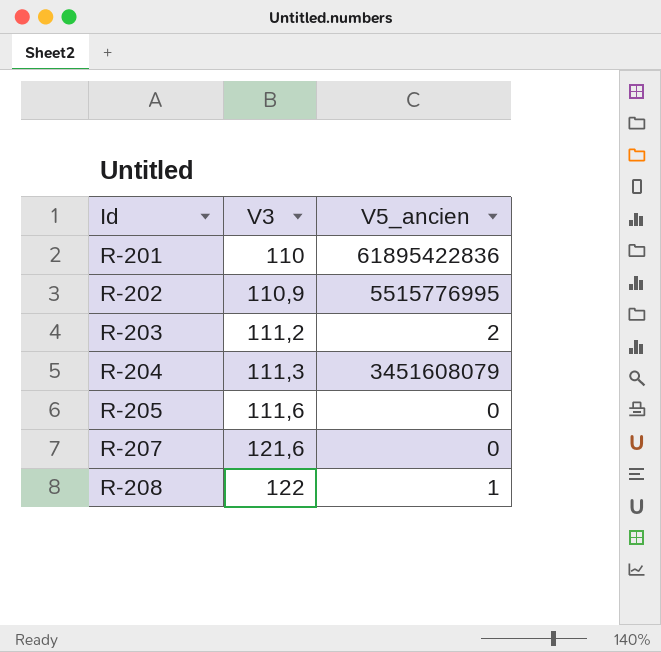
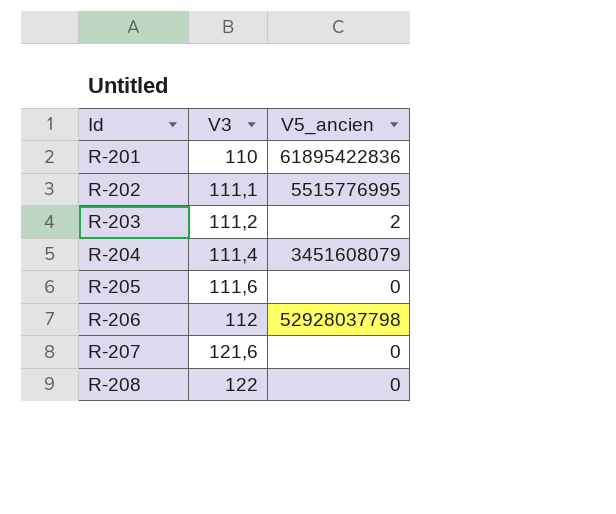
R-202 | V3: 110,9 -> 111,1
R-204 | V3: 111,3 -> 111,4
row R-206: none -> 112 | 52928037798
R-208 | V5_ancien: 1 -> 0

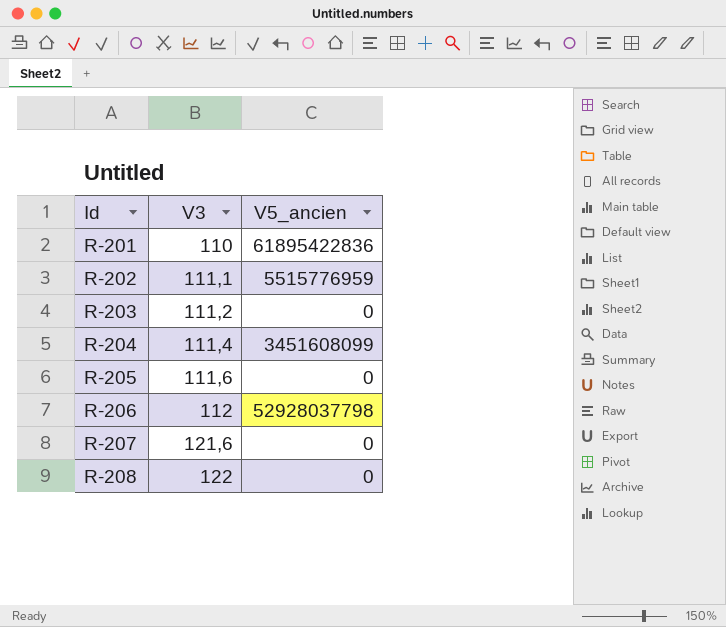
R-202 | V5_ancien: 5515776995 -> 5515776959
R-203 | V5_ancien: 2 -> 0
R-204 | V5_ancien: 3451608079 -> 3451608099

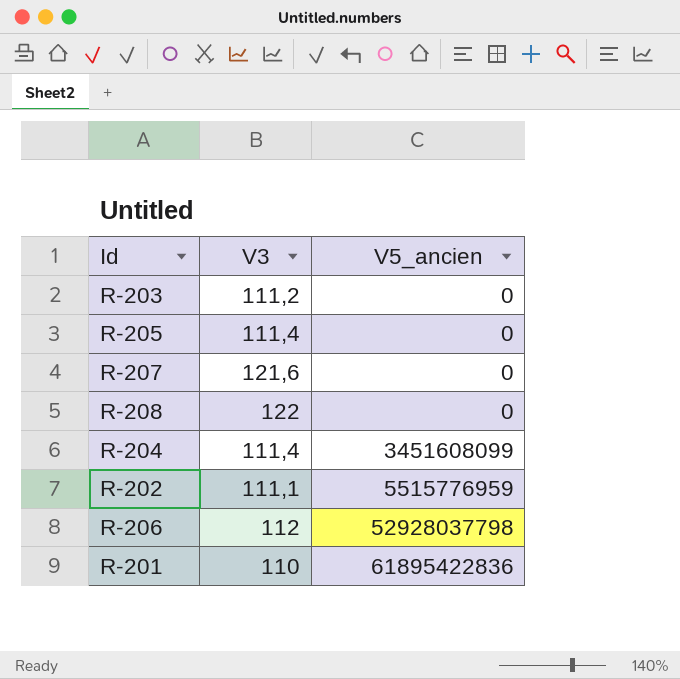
row order: Id ascending -> V5_ancien ascending
R-205 | V3: 111,6 -> 111,4

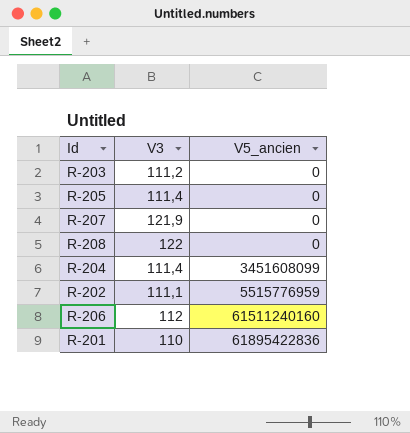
R-207 | V3: 121,6 -> 121,9
R-206 | V5_ancien: 52928037798 -> 61511240160

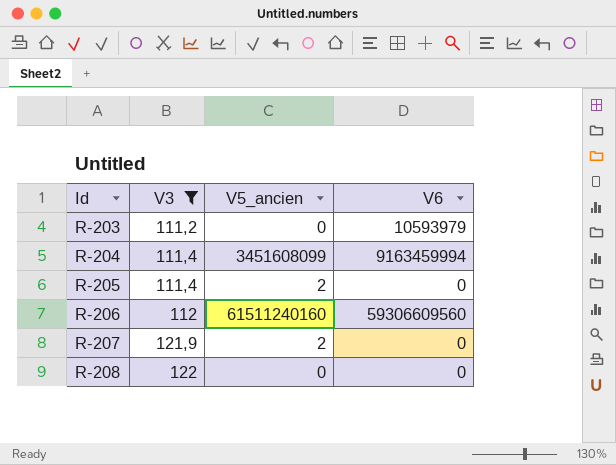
filter: none -> V3 >= 111,2
row order: V5_ancien ascending -> Id ascending
column V6 | position: none -> 4
R-205 | V5_ancien: 0 -> 2
R-207 | V5_ancien: 0 -> 2

